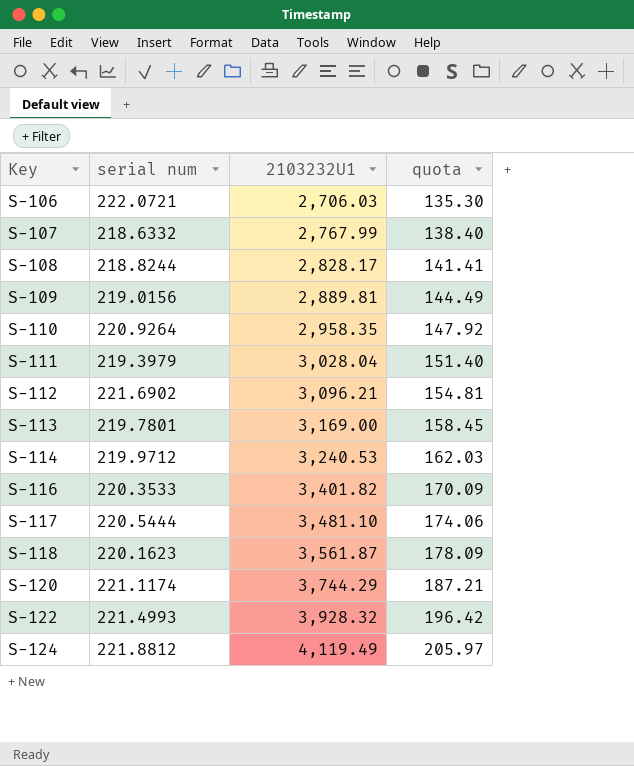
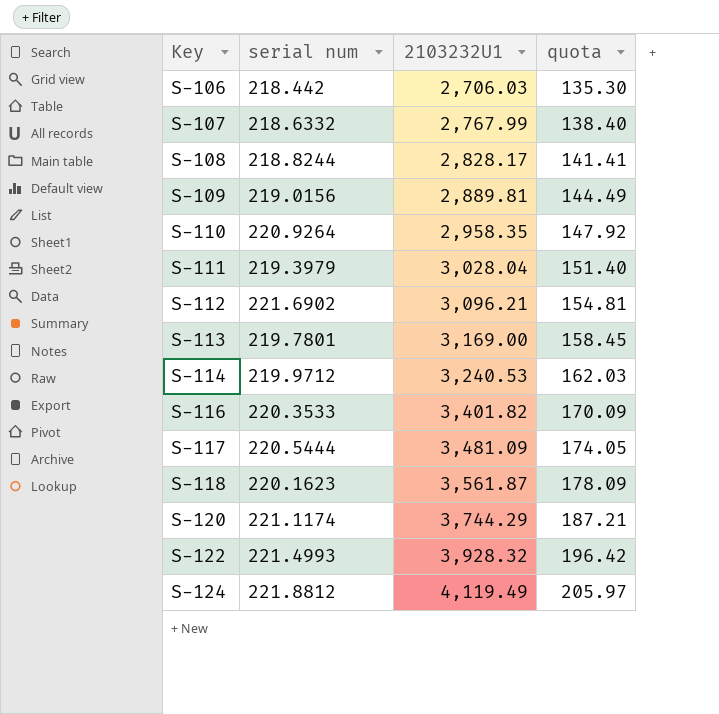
S-106 | serial num: 222.0721 -> 218.442
S-117 | 2103232U1: 3,481.10 -> 3,481.09
S-117 | quota: 174.06 -> 174.05

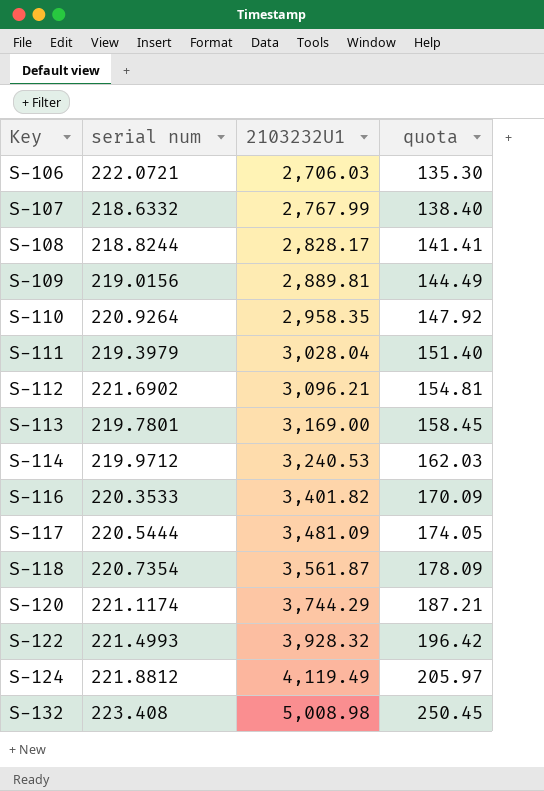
S-106 | serial num: 218.442 -> 222.0721
S-118 | serial num: 220.1623 -> 220.7354
row S-132: none -> 223.408 | 5,008.98 | 250.45

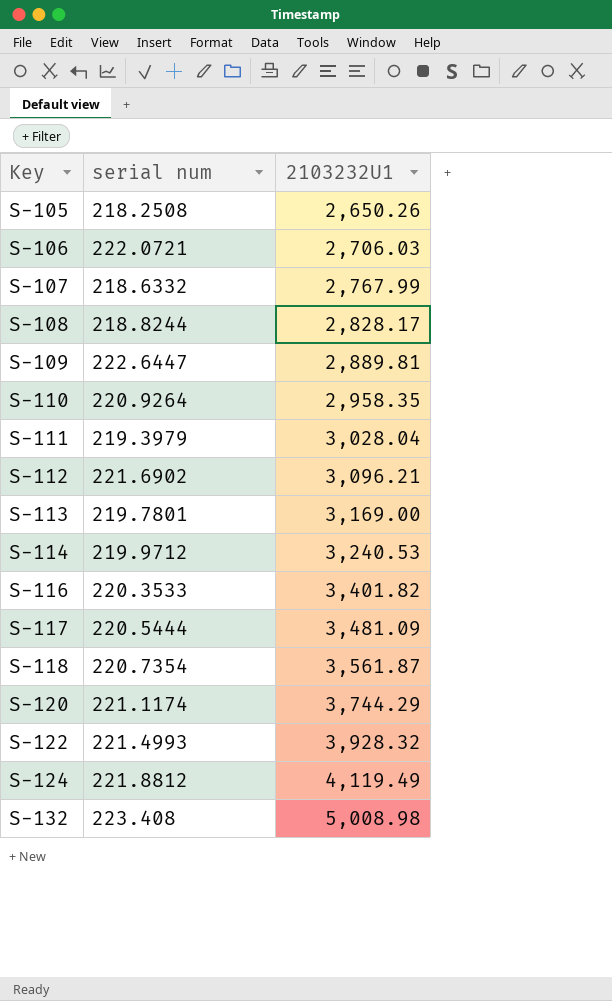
column quota | formula: [2103232U1] * 0.05 -> none
row S-105: none -> 218.2508 | 2,650.26
S-109 | serial num: 219.0156 -> 222.6447

